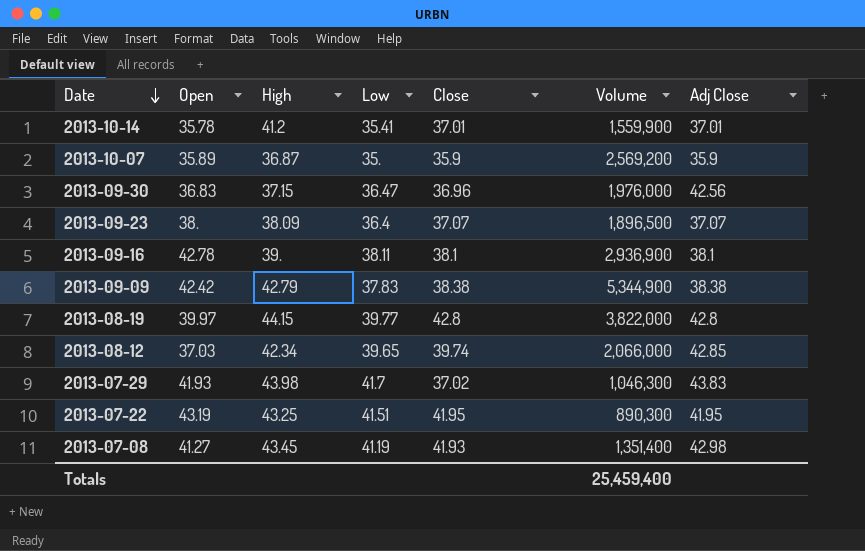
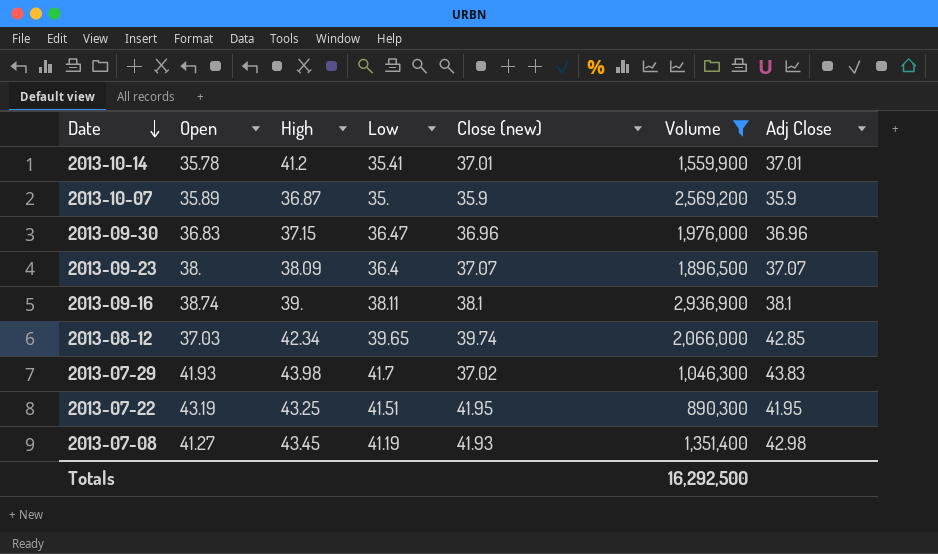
filter: none -> Volume <= 2,936,900
column name: Close -> Close (new)
2013-09-30 | Adj Close: 42.56 -> 36.96
2013-09-16 | Open: 42.78 -> 38.74
Totals | Volume: 25,459,400 -> 16,292,500

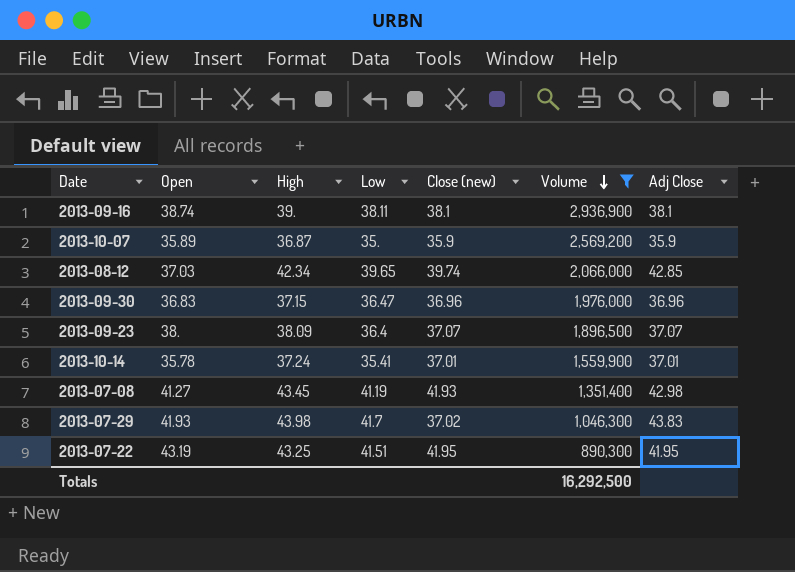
row order: Date descending -> Volume descending
2013-10-14 | High: 41.2 -> 37.24

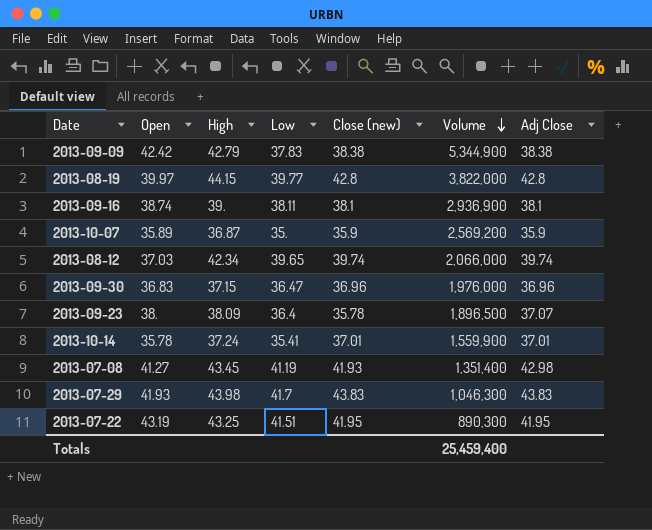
filter: Volume <= 2,936,900 -> none
2013-08-12 | Adj Close: 42.85 -> 39.74
2013-09-23 | Close (new): 37.07 -> 35.78
2013-07-29 | Close (new): 37.02 -> 43.83
Totals | Volume: 16,292,500 -> 25,459,400

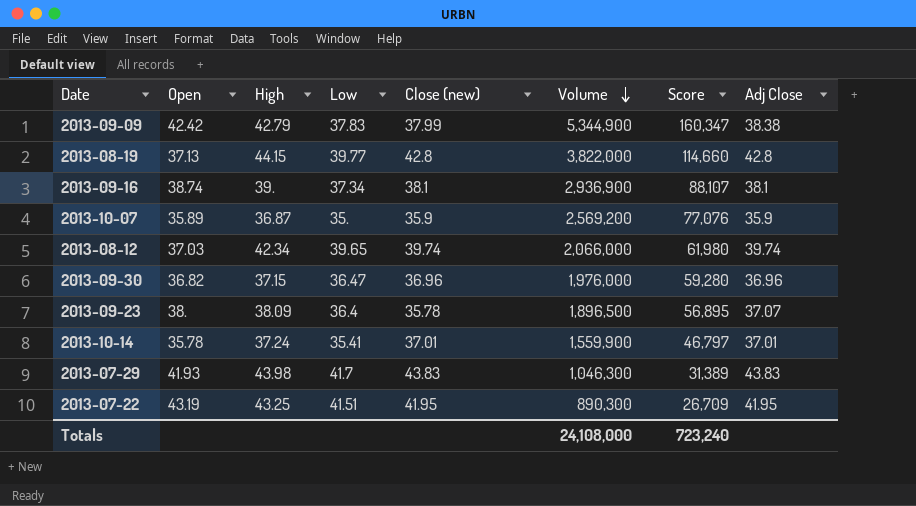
column Score | formula: none -> [Volume] * 0.03
row 2013-07-08: 41.27 | 43.45 | 41.19 | 41.93 | 1,351,400 | 42.98 -> none
2013-09-09 | Close (new): 38.38 -> 37.99
2013-08-19 | Open: 39.97 -> 37.13
2013-09-16 | Low: 38.11 -> 37.34
2013-09-30 | Open: 36.83 -> 36.82
Totals | Volume: 25,459,400 -> 24,108,000

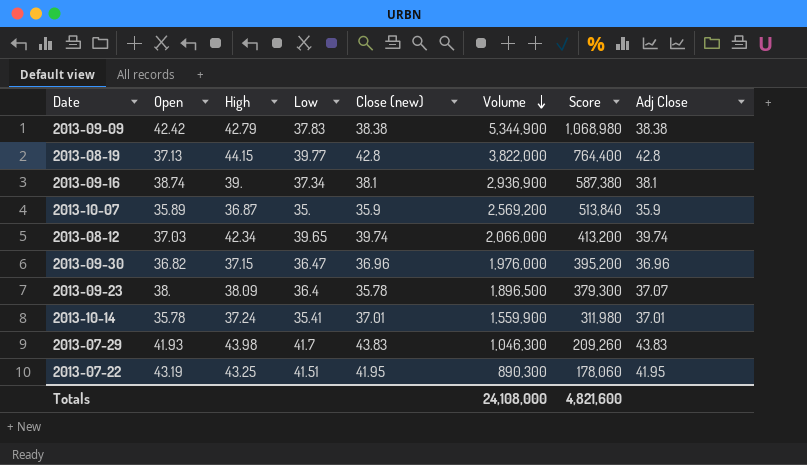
column Score | formula: [Volume] * 0.03 -> [Volume] * 0.2
2013-09-09 | Close (new): 37.99 -> 38.38
Totals | Score: 723,240 -> 4,821,600

